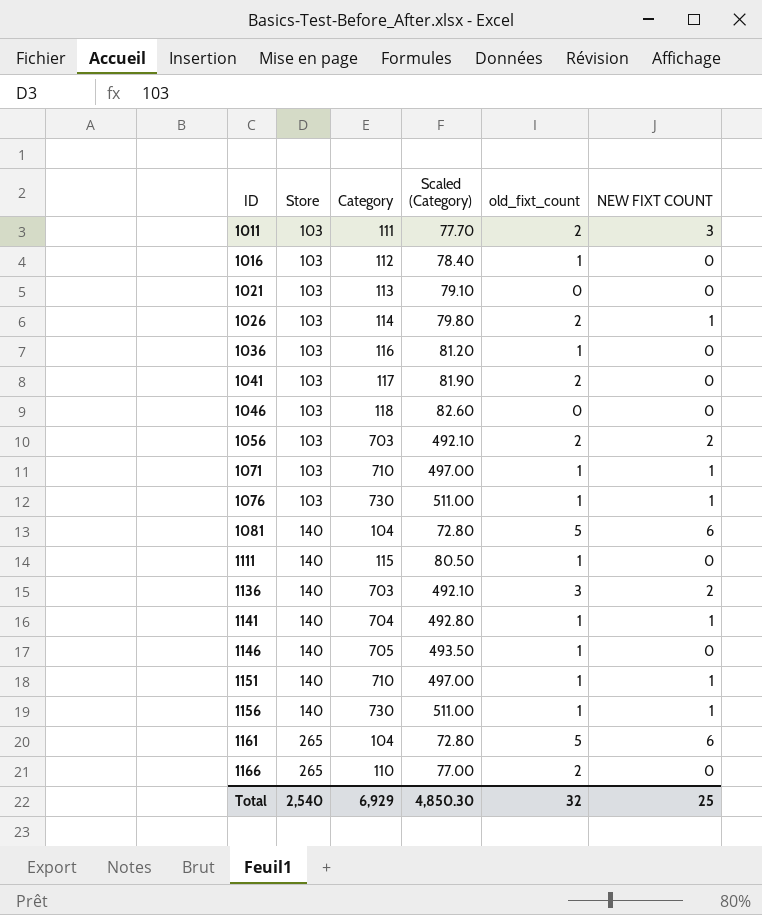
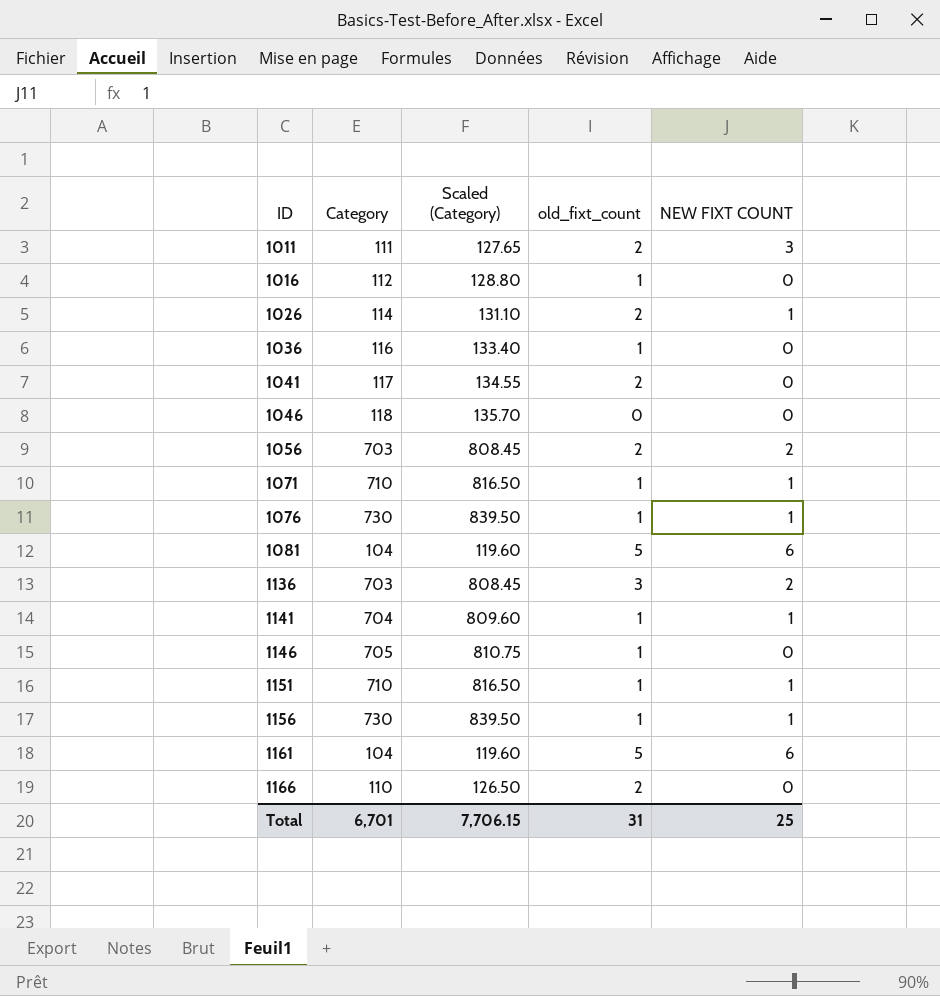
column Store | position: 2 -> none
column Scaled (Category) | formula: [Category] * 0.7 -> [Category] * 1.15
row 1021: 103 | 113 | 79.10 | 0 | 0 -> none
row 1111: 140 | 115 | 80.50 | 1 | 0 -> none
Total | Category: 6,929 -> 6,701
Total | Scaled (Category): 4,850.30 -> 7,706.15
Total | old_fixt_count: 32 -> 31

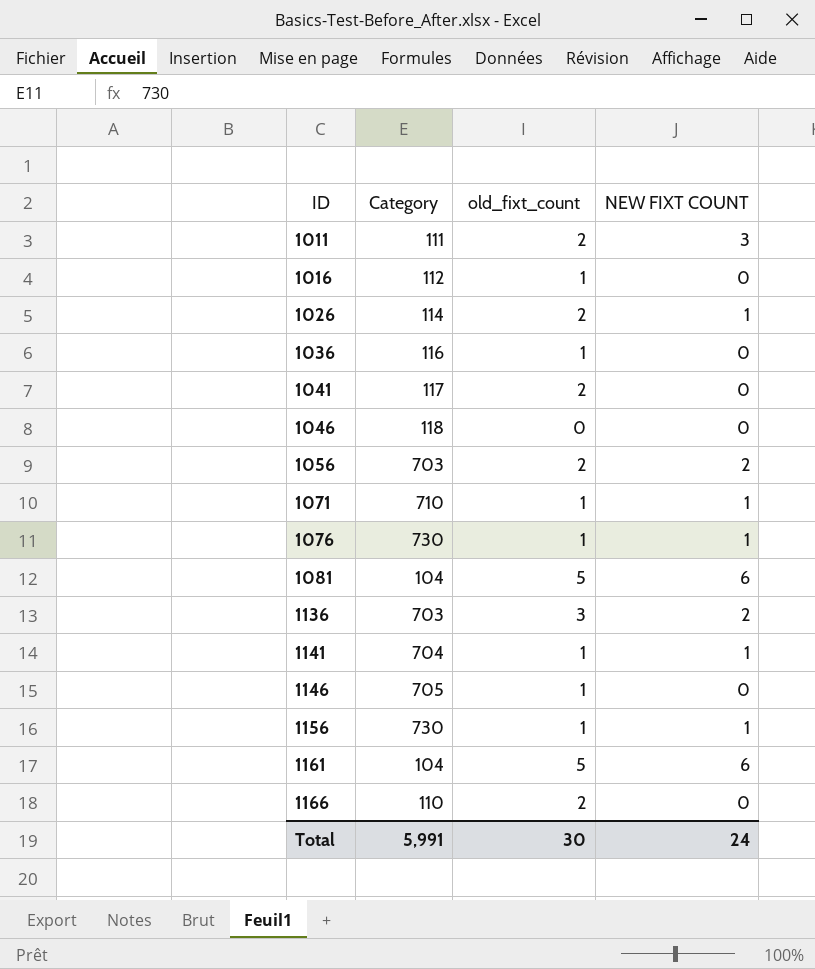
column Scaled (Category) | formula: [Category] * 1.15 -> none
row 1151: 710 | 816.50 | 1 | 1 -> none
Total | Category: 6,701 -> 5,991
Total | old_fixt_count: 31 -> 30
Total | NEW FIXT COUNT: 25 -> 24

